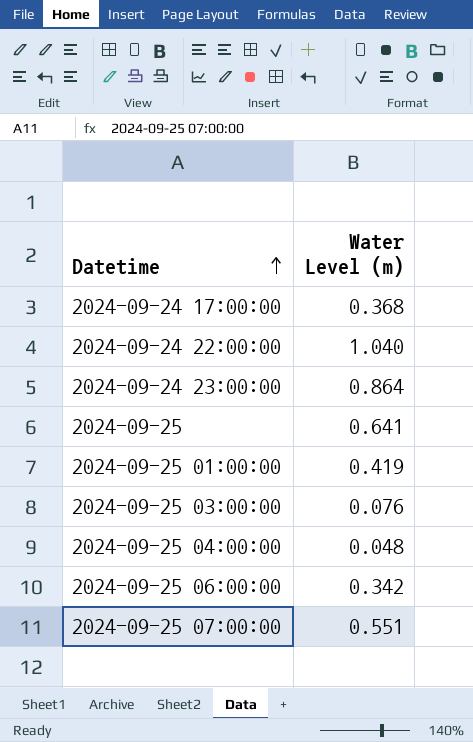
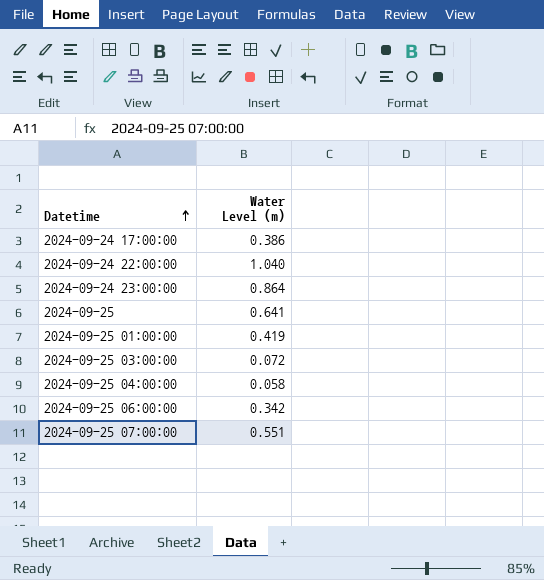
2024-09-24 17:00:00 | Water Level (m): 0.368 -> 0.386
2024-09-25 03:00:00 | Water Level (m): 0.076 -> 0.072
2024-09-25 04:00:00 | Water Level (m): 0.048 -> 0.058

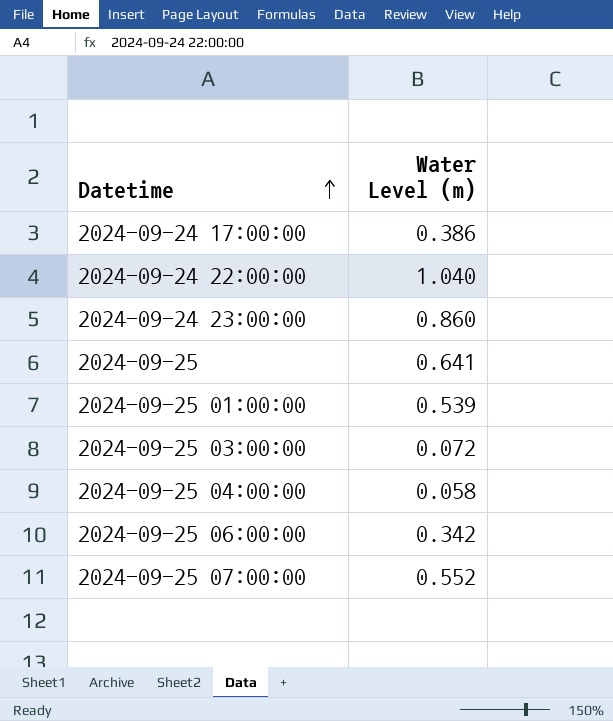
2024-09-24 23:00:00 | Water Level (m): 0.864 -> 0.860
2024-09-25 01:00:00 | Water Level (m): 0.419 -> 0.539
2024-09-25 07:00:00 | Water Level (m): 0.551 -> 0.552

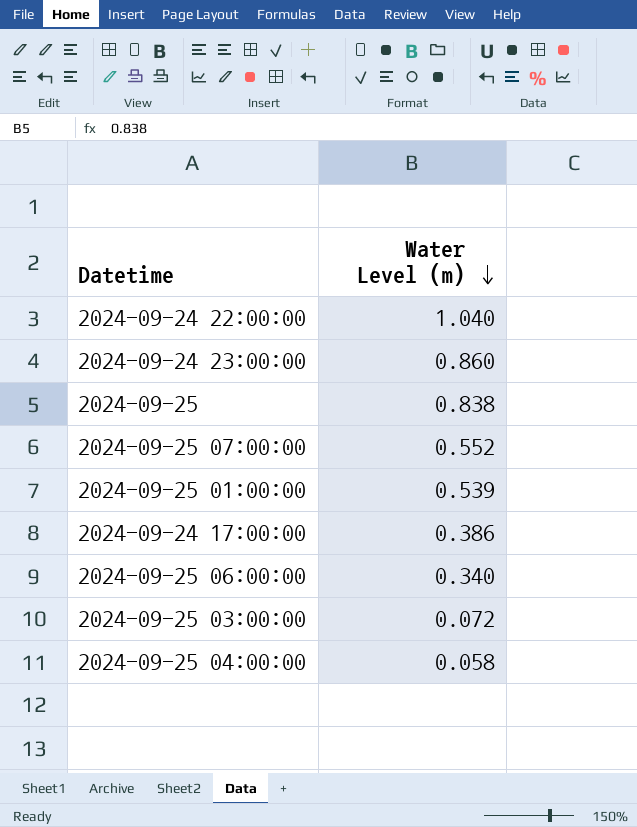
row order: Datetime ascending -> Water Level (m) descending
2024-09-25 | Water Level (m): 0.641 -> 0.838
2024-09-25 06:00:00 | Water Level (m): 0.342 -> 0.340

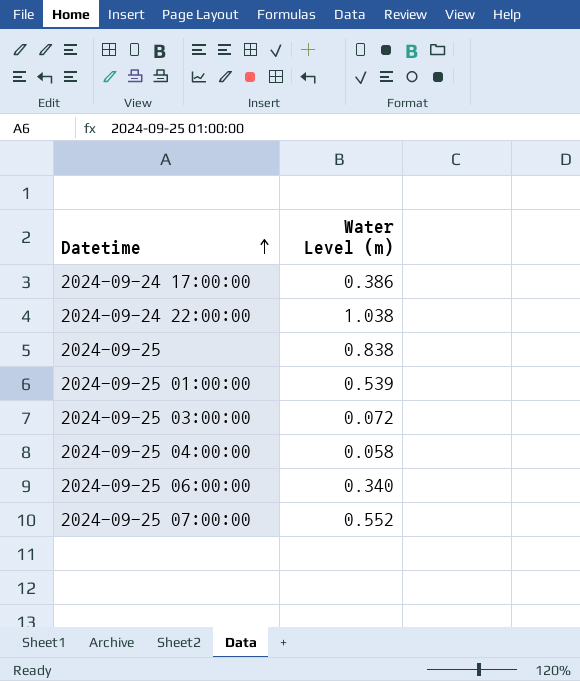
row order: Water Level (m) descending -> Datetime ascending
row 2024-09-24 23:00:00: 0.860 -> none
2024-09-24 22:00:00 | Water Level (m): 1.040 -> 1.038

